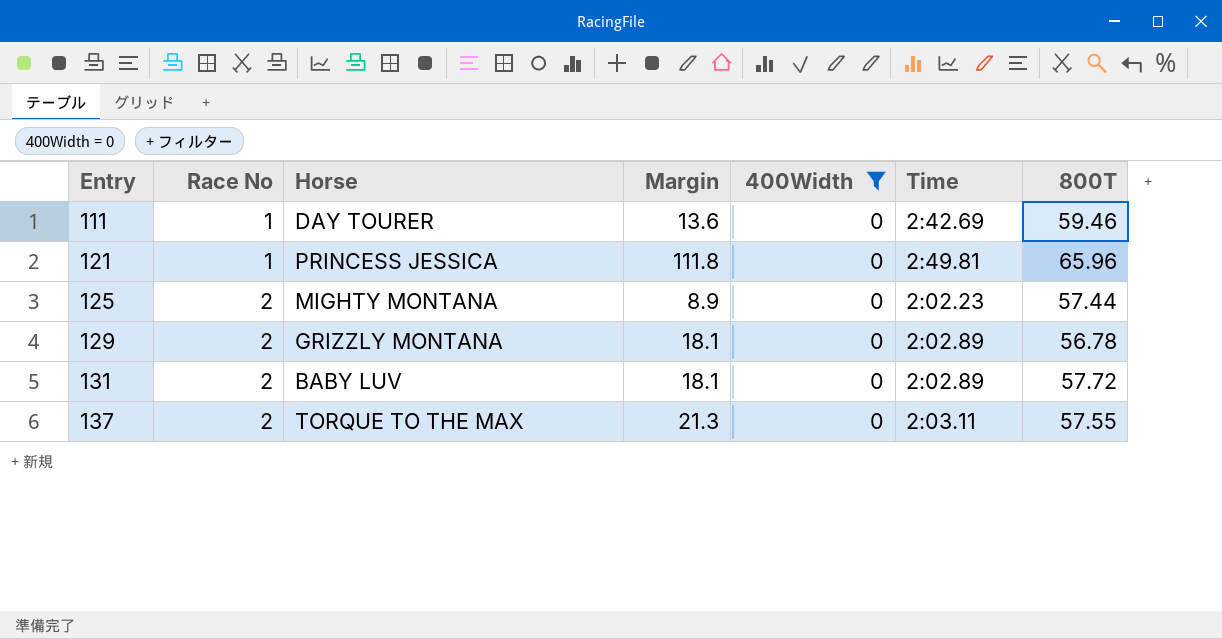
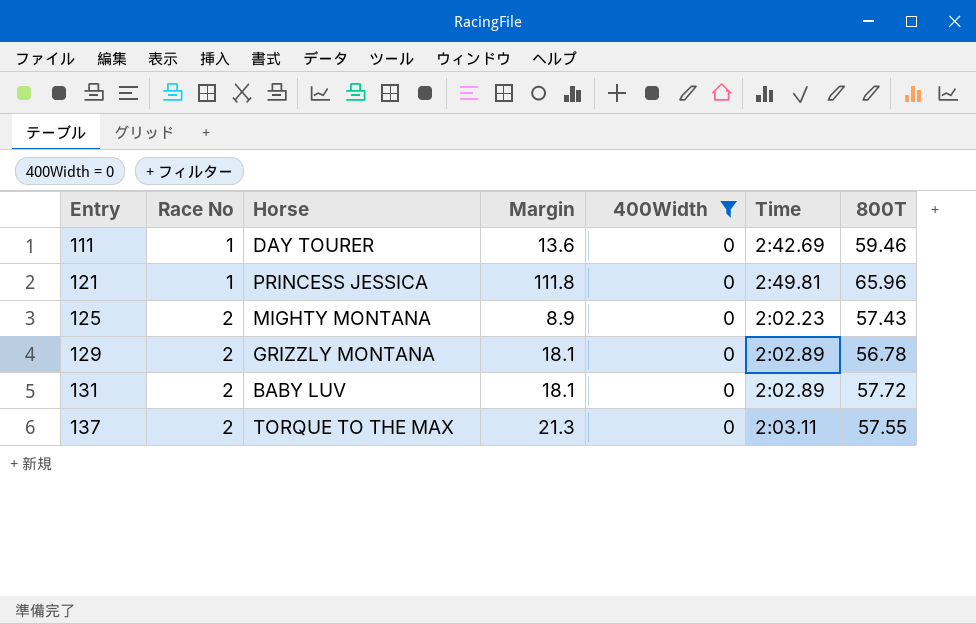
125 | 800T: 57.44 -> 57.43

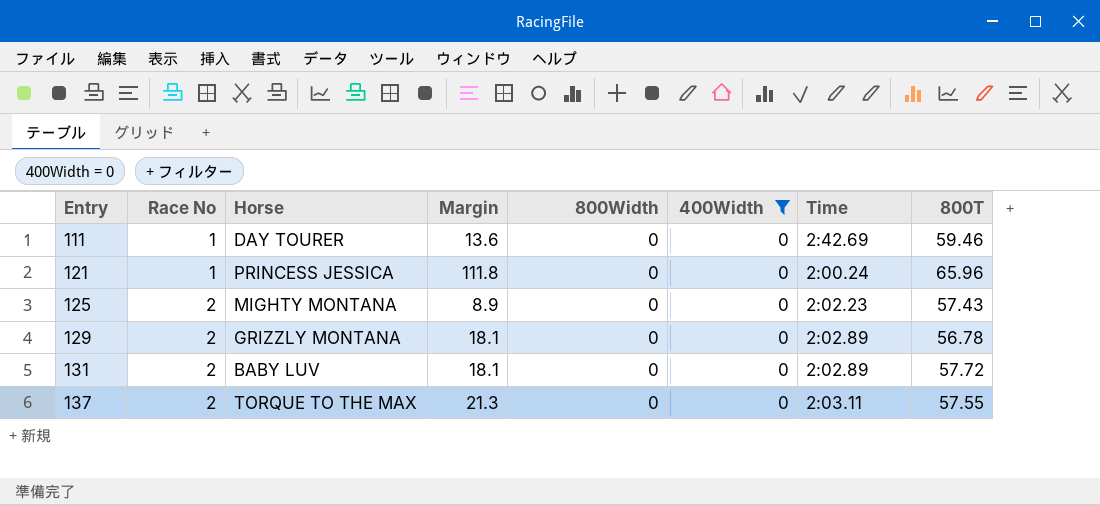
column 800Width | position: none -> 5
121 | Time: 2:49.81 -> 2:00.24

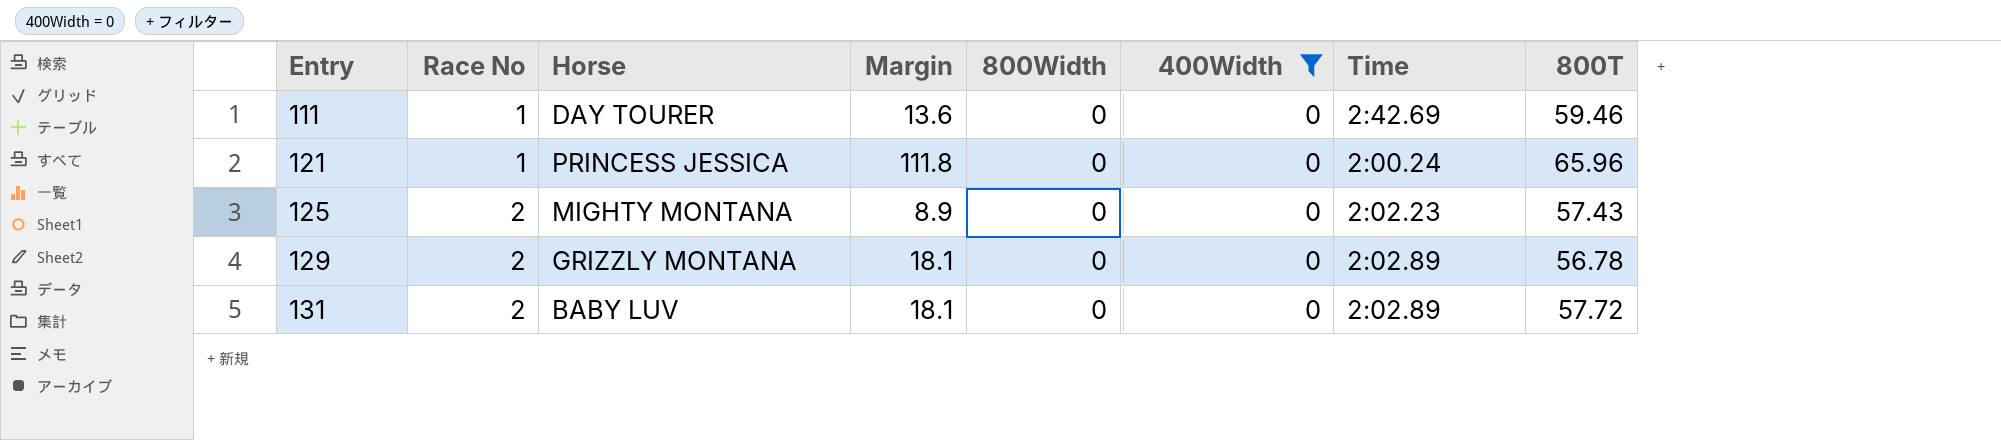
row 137: 2 | TORQUE TO THE MAX | 21.3 | 0 | 0 | 2:03.11 | 57.55 -> none

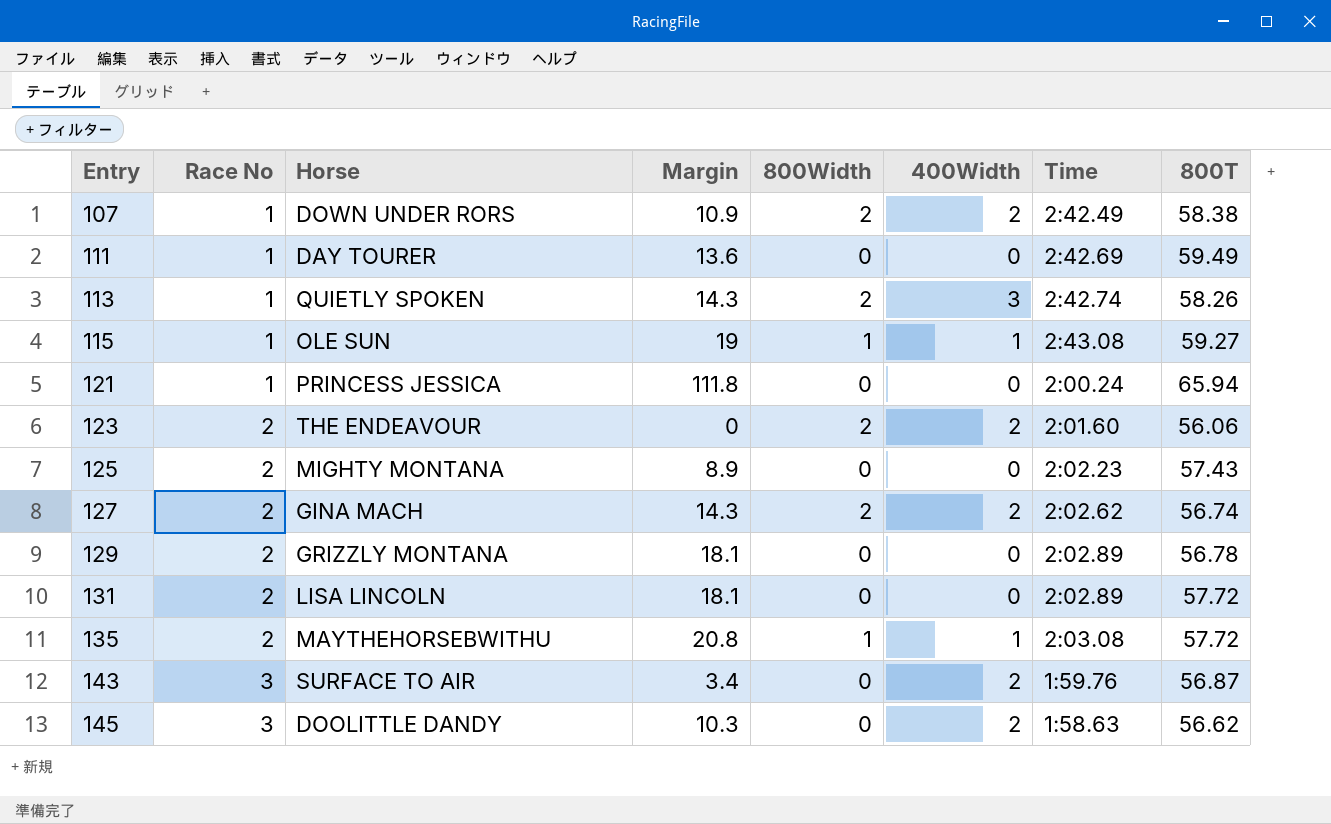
filter: 400Width = 0 -> none
111 | 800T: 59.46 -> 59.49
121 | 800T: 65.96 -> 65.94
131 | Horse: BABY LUV -> LISA LINCOLN

